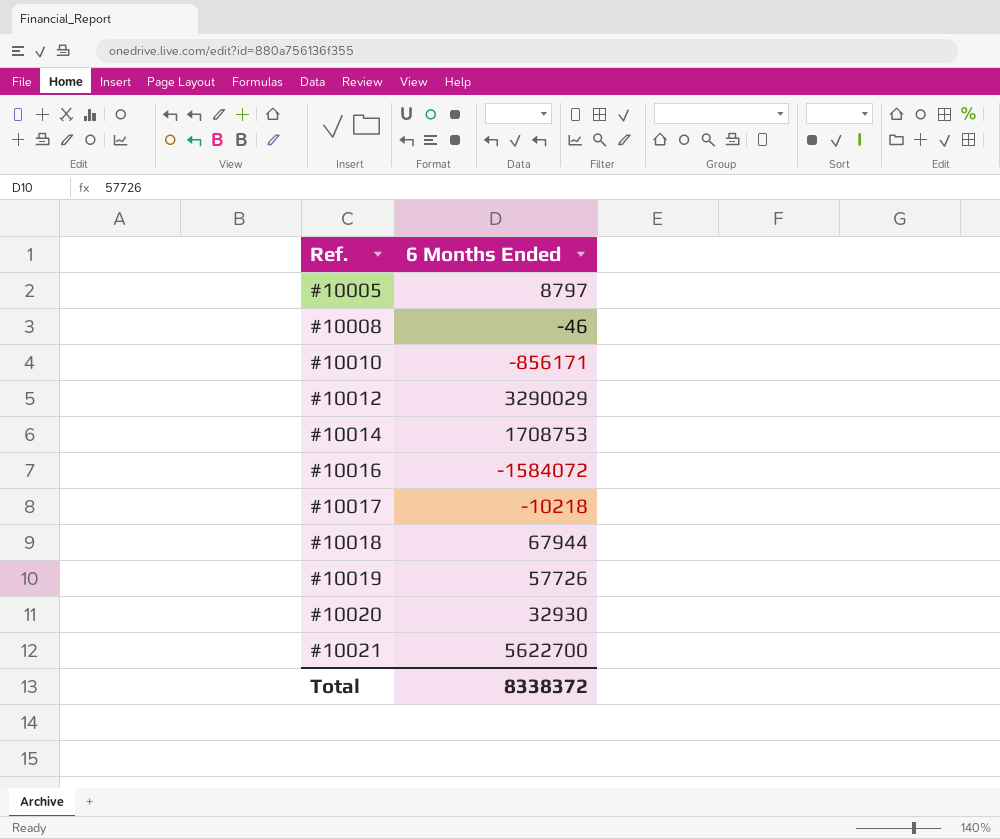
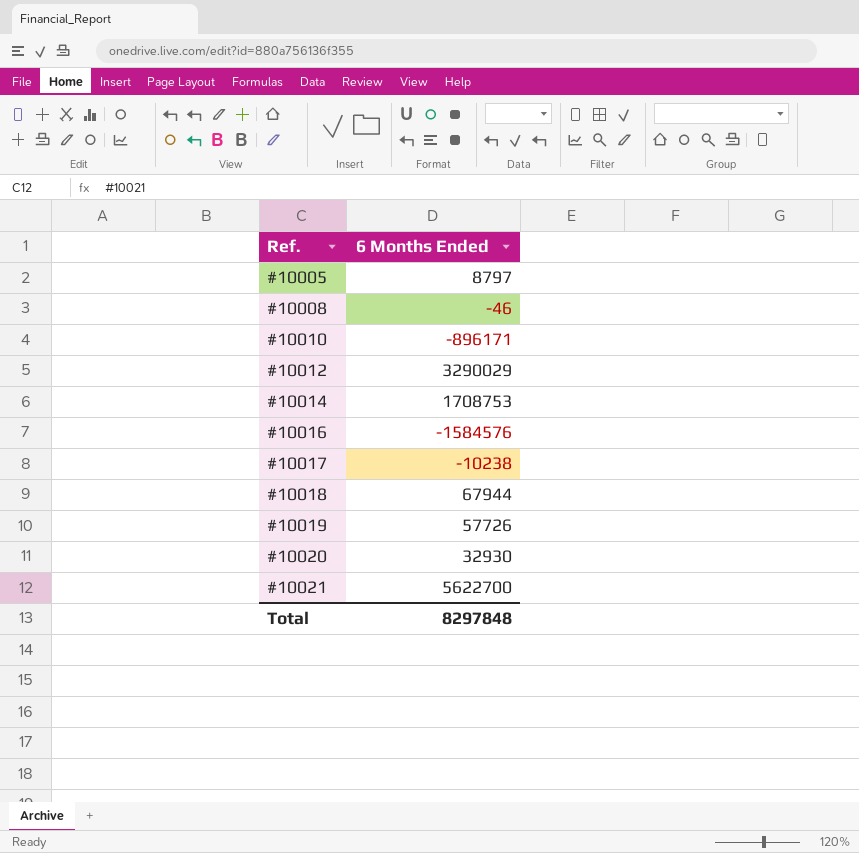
#10010 | 6 Months Ended: -856171 -> -896171
#10016 | 6 Months Ended: -1584072 -> -1584576
#10017 | 6 Months Ended: -10218 -> -10238
Total | 6 Months Ended: 8338372 -> 8297848

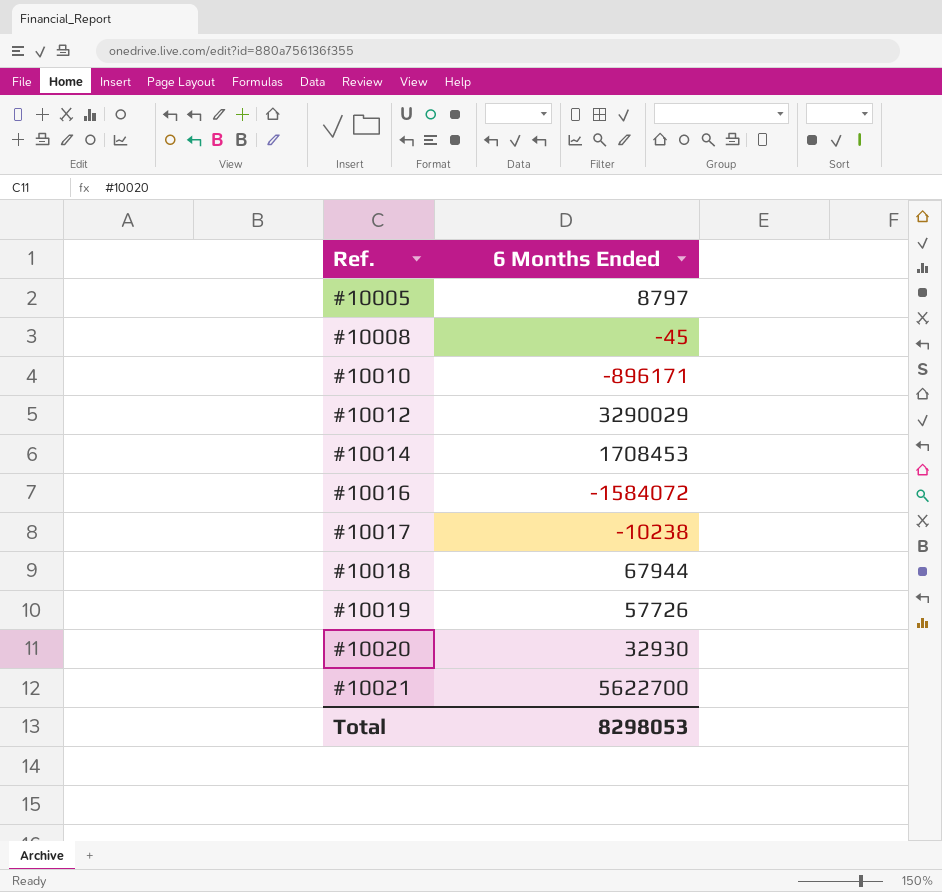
#10008 | 6 Months Ended: -46 -> -45
#10014 | 6 Months Ended: 1708753 -> 1708453
#10016 | 6 Months Ended: -1584576 -> -1584072
Total | 6 Months Ended: 8297848 -> 8298053

